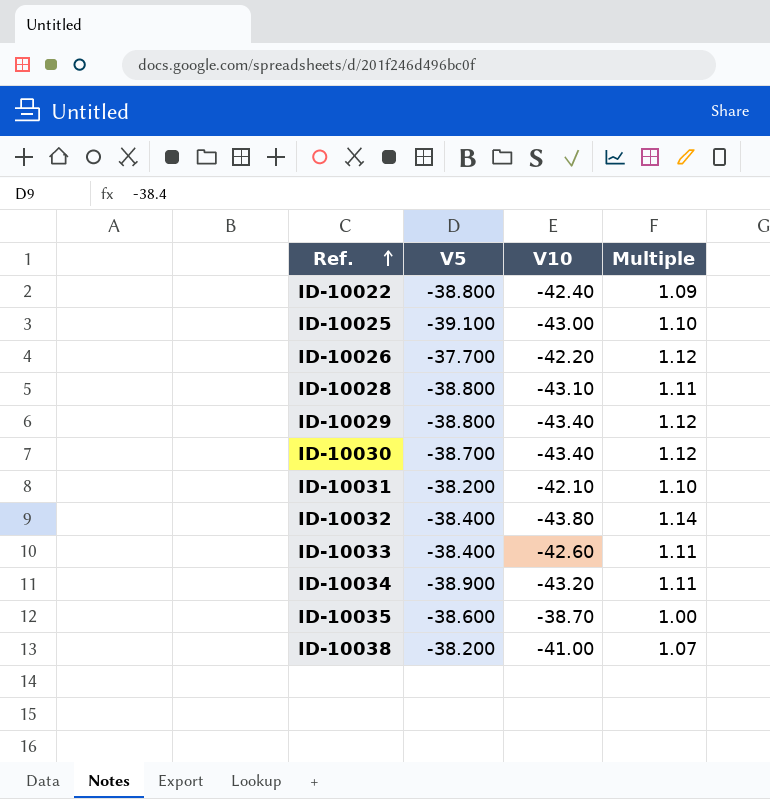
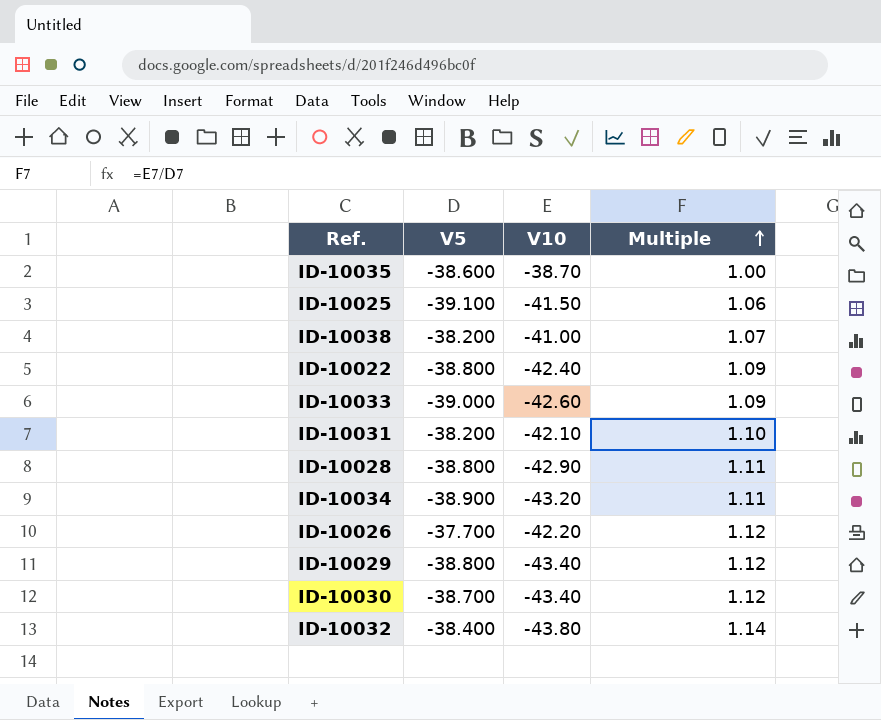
row order: Ref. ascending -> Multiple ascending
ID-10025 | V10: -43.00 -> -41.50
ID-10025 | Multiple: 1.10 -> 1.06
ID-10033 | V5: -38.400 -> -39.000
ID-10033 | Multiple: 1.11 -> 1.09
ID-10028 | V10: -43.10 -> -42.90

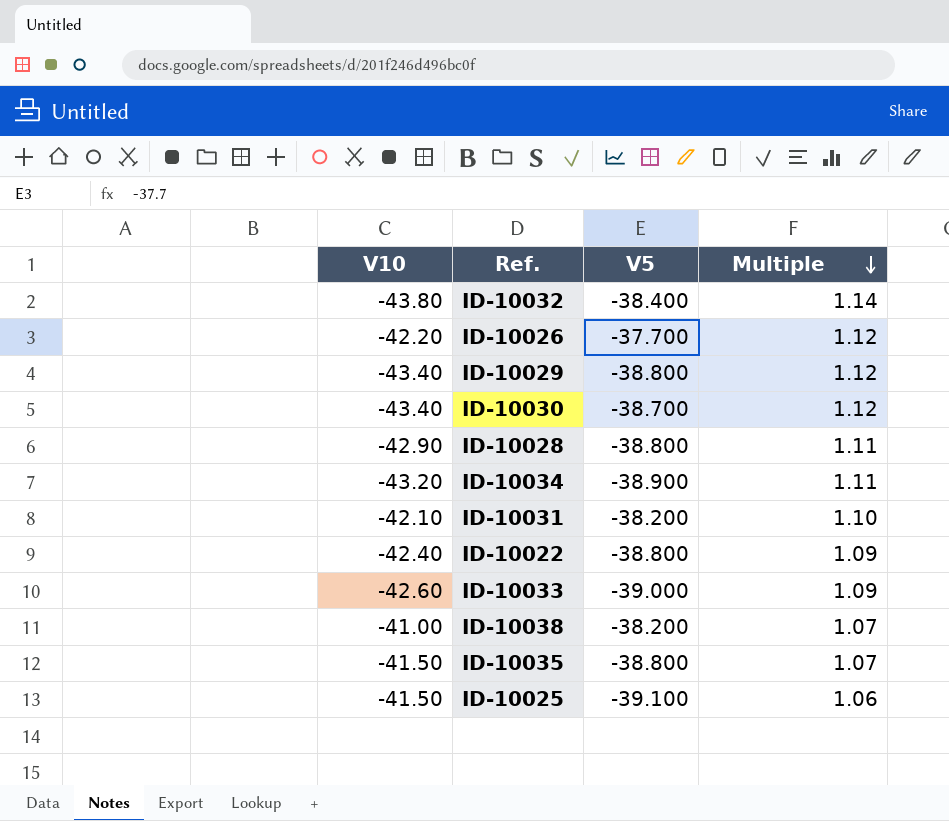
row order: Multiple ascending -> Multiple descending
column V10 | position: 3 -> 1
ID-10035 | V10: -38.70 -> -41.50
ID-10035 | V5: -38.600 -> -38.800
ID-10035 | Multiple: 1.00 -> 1.07

